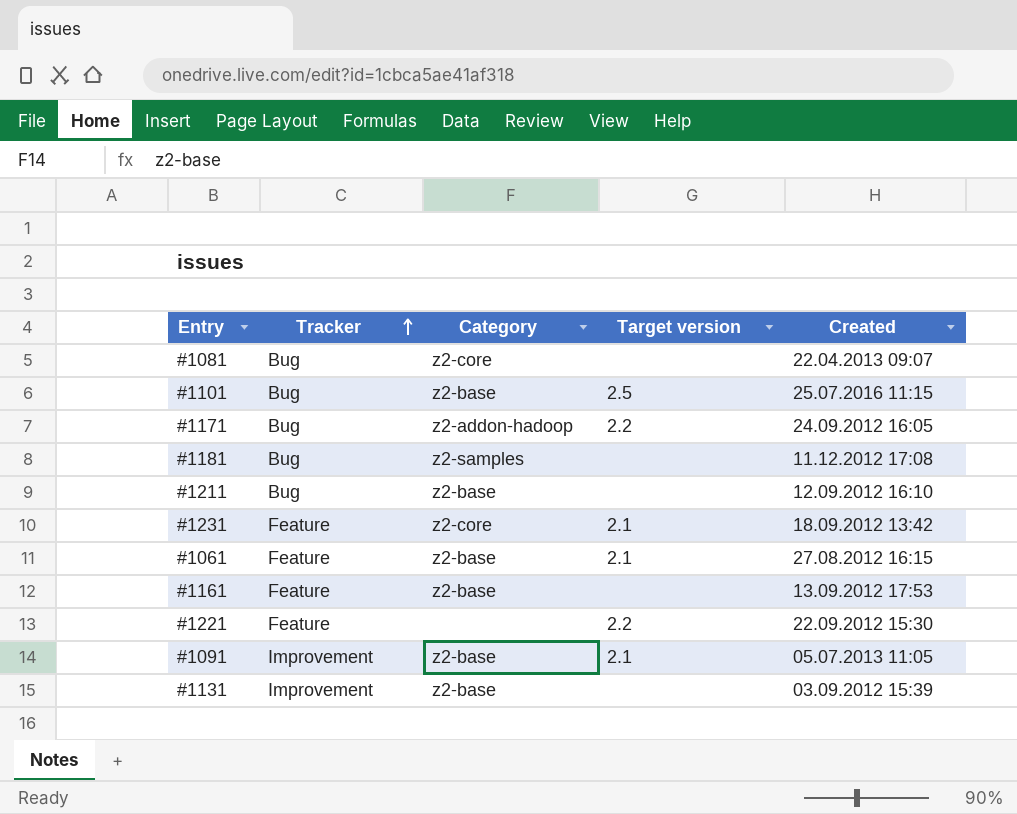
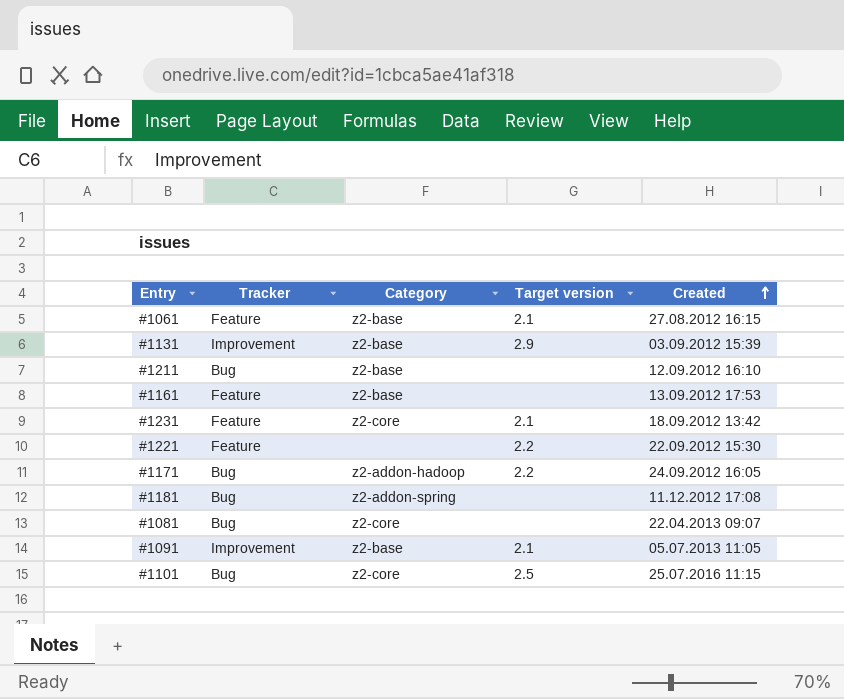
row order: Tracker ascending -> Created ascending
#1131 | Target version: none -> 2.9
#1181 | Category: z2-samples -> z2-addon-spring
#1101 | Category: z2-base -> z2-core

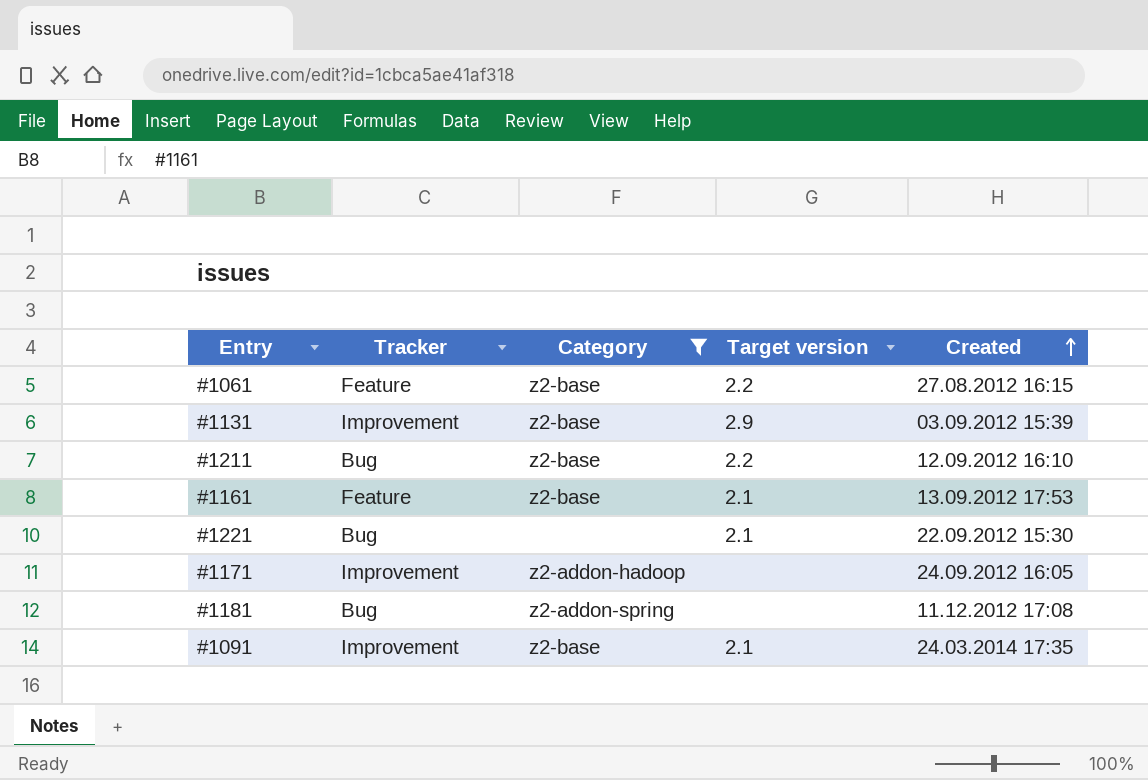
filter: none -> Category != z2-core
#1061 | Target version: 2.1 -> 2.2
#1211 | Target version: none -> 2.2
#1161 | Target version: none -> 2.1
#1221 | Tracker: Feature -> Bug
#1221 | Target version: 2.2 -> 2.1
#1171 | Tracker: Bug -> Improvement
#1171 | Target version: 2.2 -> none
#1091 | Created: 05.07.2013 11:05 -> 24.03.2014 17:35

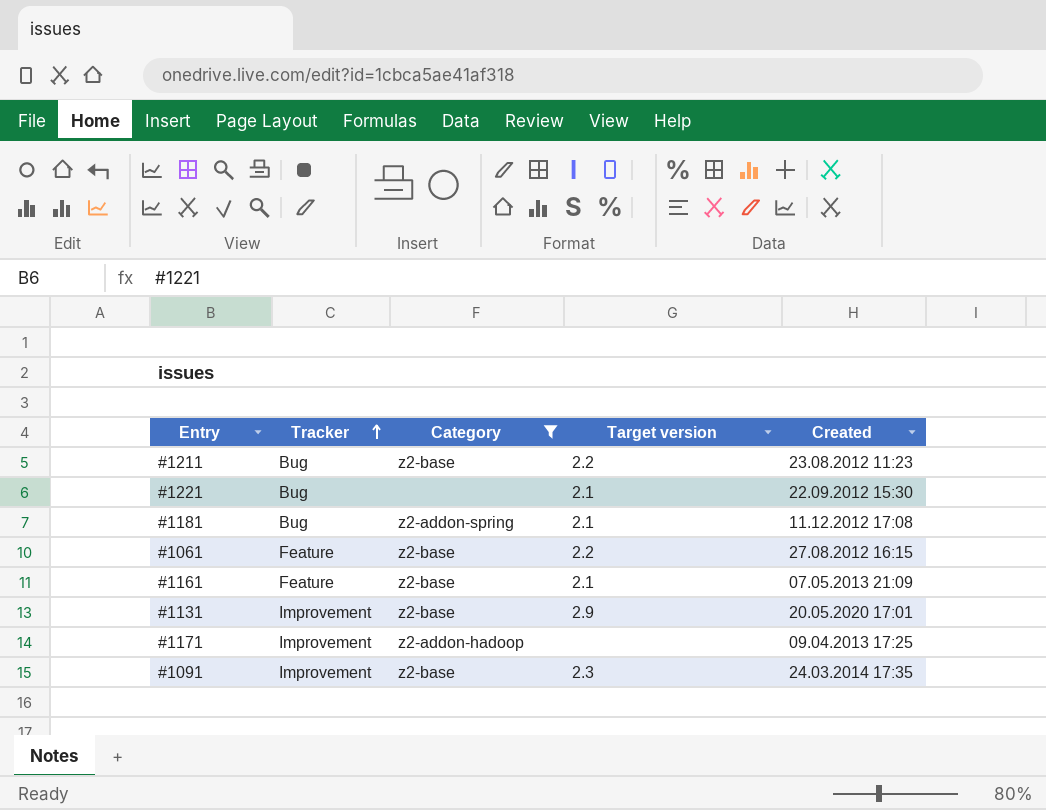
row order: Created ascending -> Tracker ascending
#1211 | Created: 12.09.2012 16:10 -> 23.08.2012 11:23
#1181 | Target version: none -> 2.1
#1161 | Created: 13.09.2012 17:53 -> 07.05.2013 21:09
#1131 | Created: 03.09.2012 15:39 -> 20.05.2020 17:01
#1171 | Created: 24.09.2012 16:05 -> 09.04.2013 17:25
#1091 | Target version: 2.1 -> 2.3

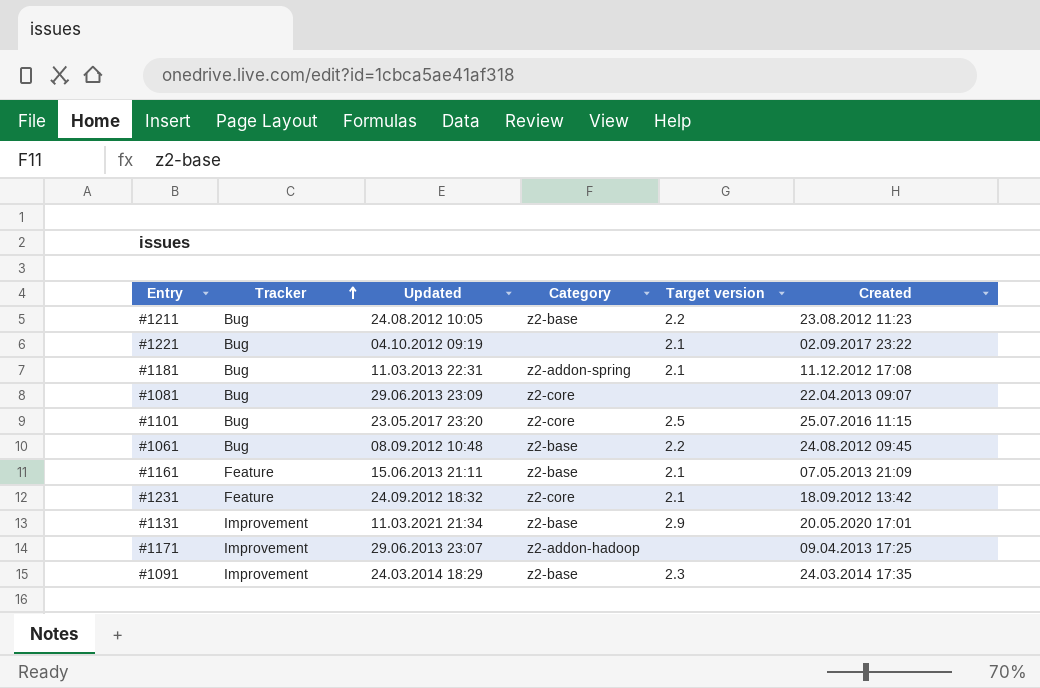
filter: Category != z2-core -> none
column Updated | position: none -> 3
#1221 | Created: 22.09.2012 15:30 -> 02.09.2017 23:22
#1061 | Tracker: Feature -> Bug
#1061 | Created: 27.08.2012 16:15 -> 24.08.2012 09:45

